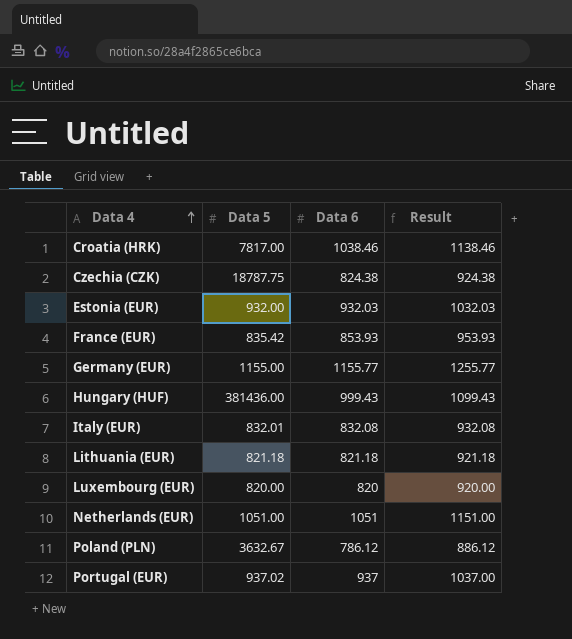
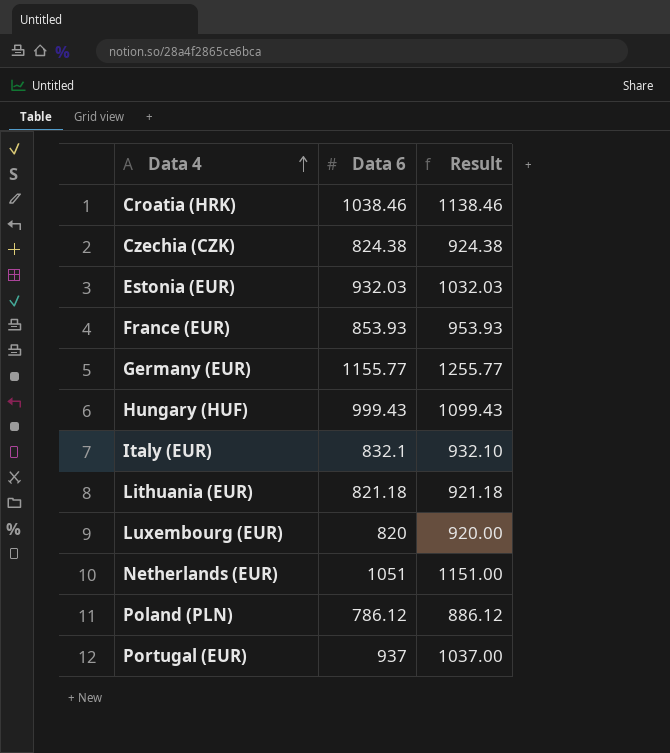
column Data 5 | position: 2 -> none
Italy (EUR) | Data 6: 832.08 -> 832.1
Italy (EUR) | Result: 932.08 -> 932.10

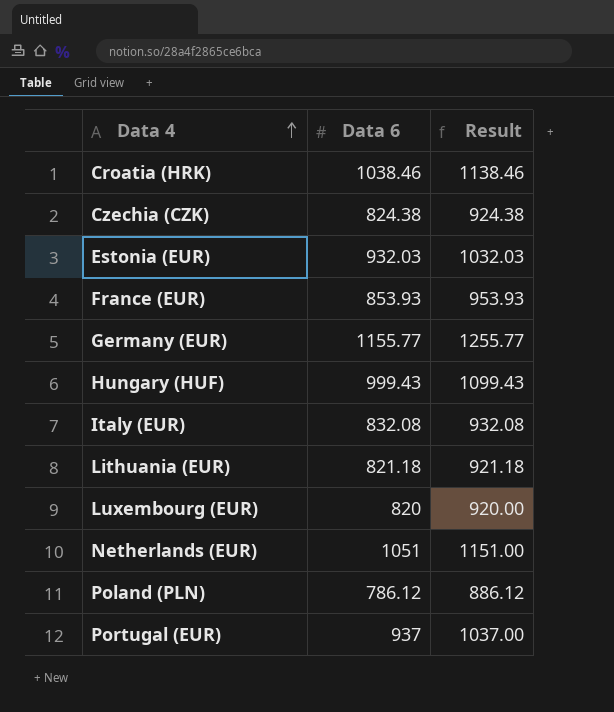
Italy (EUR) | Data 6: 832.1 -> 832.08
Italy (EUR) | Result: 932.10 -> 932.08

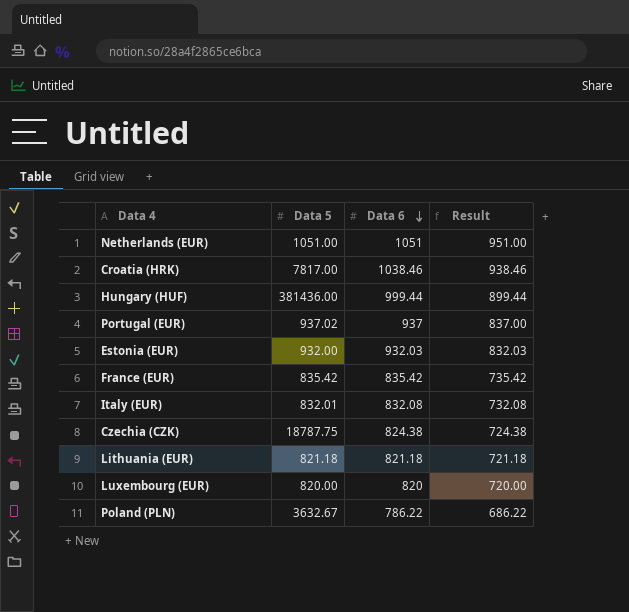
row order: Data 4 ascending -> Data 6 descending
column Data 5 | position: none -> 2
column Result | formula: [Data 6] + 100 -> [Data 6] - 100
row Germany (EUR): 1155.77 | 1255.77 -> none
Hungary (HUF) | Data 6: 999.43 -> 999.44
France (EUR) | Data 6: 853.93 -> 835.42
Poland (PLN) | Data 6: 786.12 -> 786.22

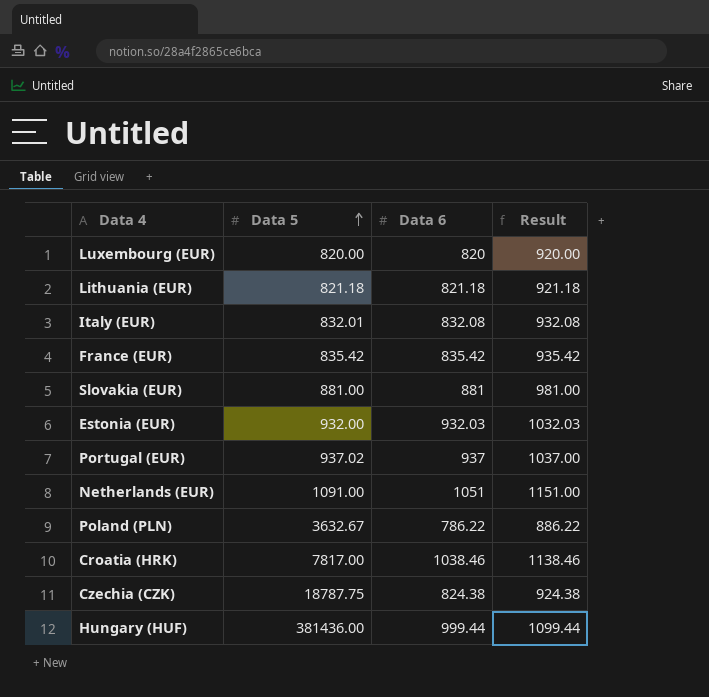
row order: Data 6 descending -> Data 5 ascending
column Result | formula: [Data 6] - 100 -> [Data 6] + 100
row Slovakia (EUR): none -> 881.00 | 881 | 981.00
Netherlands (EUR) | Data 5: 1051.00 -> 1091.00

